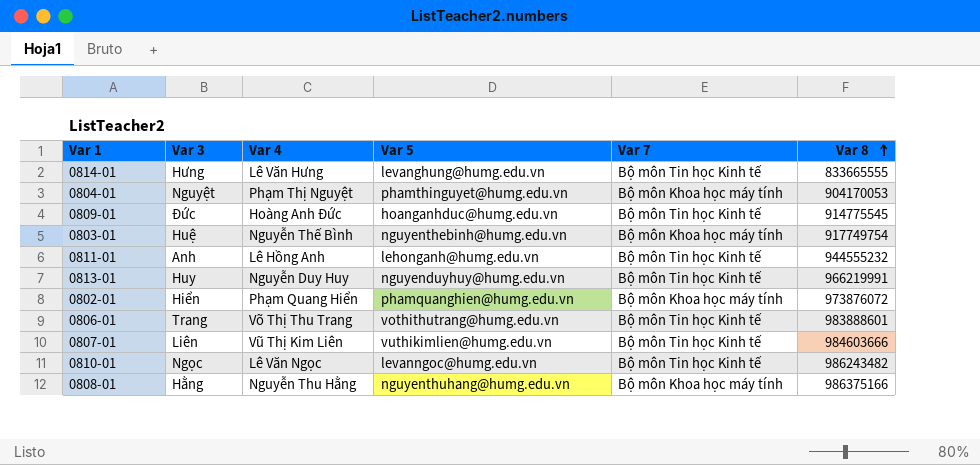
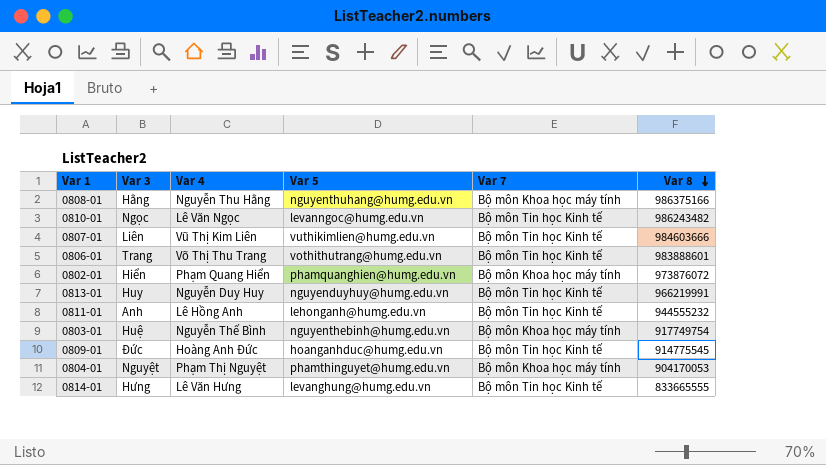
row order: Var 8 ascending -> Var 8 descending

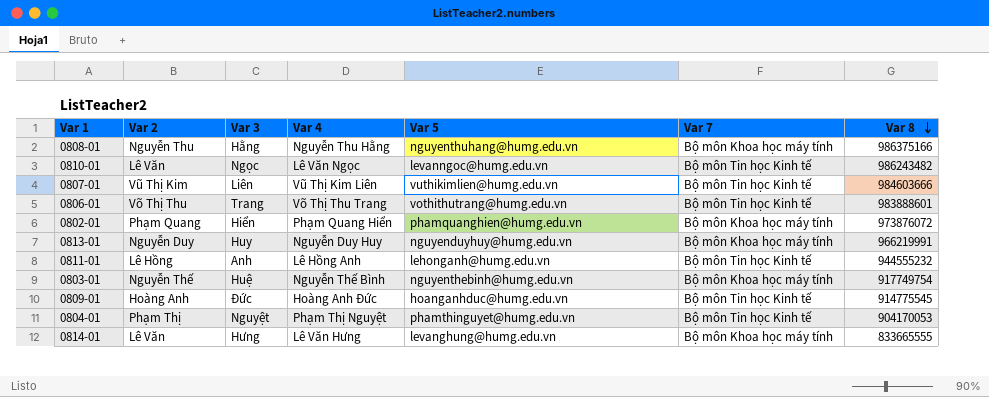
column Var 2 | position: none -> 2
0813-01 | Var 7: Bộ môn Tin học Kinh tế -> Bộ môn Khoa học máy tính
0804-01 | Var 7: Bộ môn Khoa học máy tính -> Bộ môn Tin học Kinh tế
0814-01 | Var 7: Bộ môn Tin học Kinh tế -> Bộ môn Khoa học máy tính

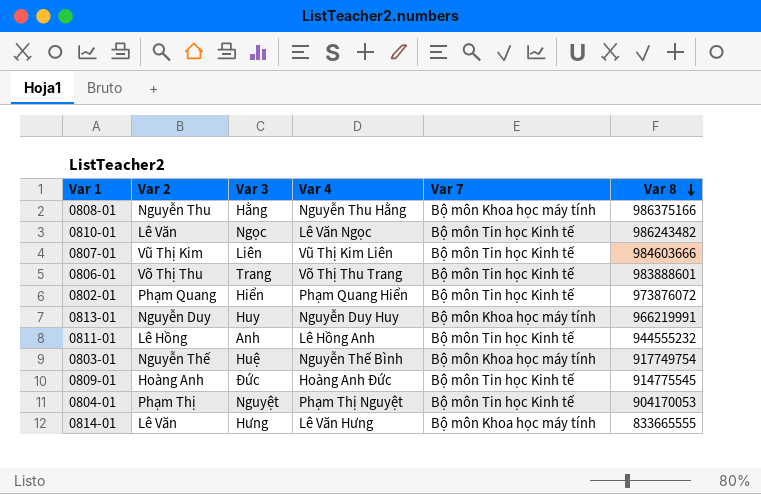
column Var 5 | position: 5 -> none
0802-01 | Var 7: Bộ môn Khoa học máy tính -> Bộ môn Tin học Kinh tế

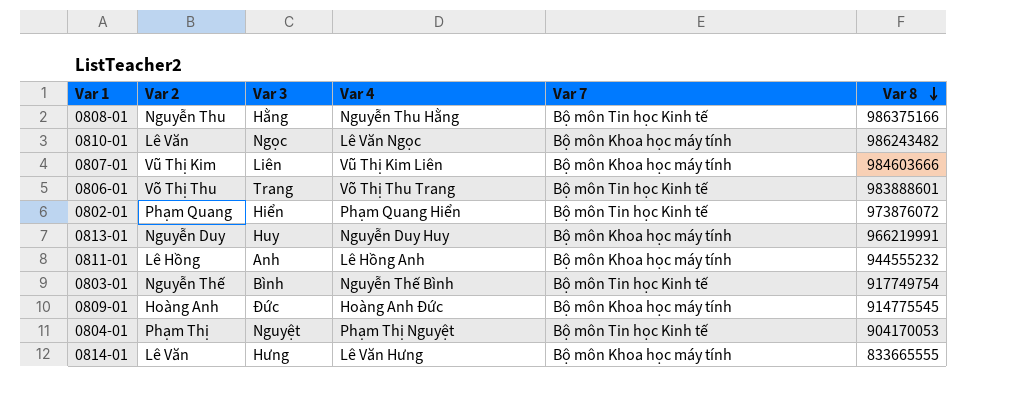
0808-01 | Var 7: Bộ môn Khoa học máy tính -> Bộ môn Tin học Kinh tế
0810-01 | Var 7: Bộ môn Tin học Kinh tế -> Bộ môn Khoa học máy tính
0807-01 | Var 7: Bộ môn Tin học Kinh tế -> Bộ môn Khoa học máy tính
0811-01 | Var 7: Bộ môn Tin học Kinh tế -> Bộ môn Khoa học máy tính
0803-01 | Var 3: Huệ -> Bình
0803-01 | Var 7: Bộ môn Khoa học máy tính -> Bộ môn Tin học Kinh tế
0809-01 | Var 7: Bộ môn Tin học Kinh tế -> Bộ môn Khoa học máy tính

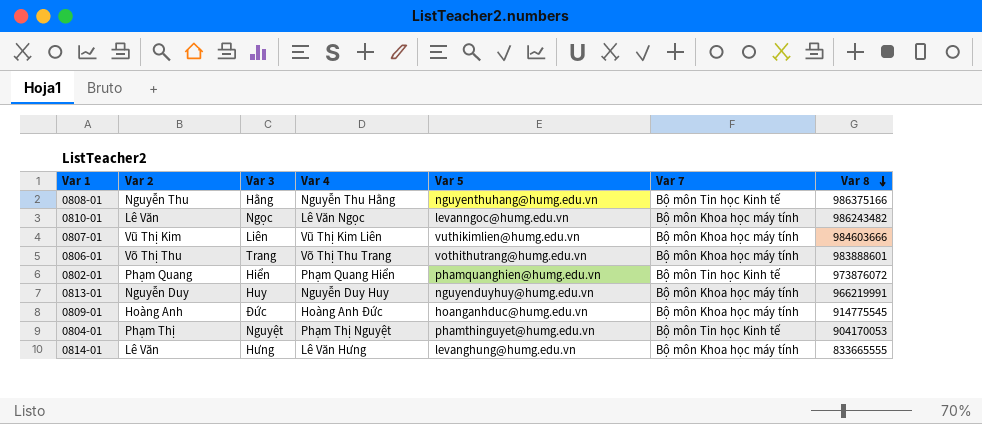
column Var 5 | position: none -> 5
row 0811-01: Lê Hồng | Anh | Lê Hồng Anh | Bộ môn Khoa học máy tính | 944555232 -> none
row 0803-01: Nguyễn Thế | Bình | Nguyễn Thế Bình | Bộ môn Tin học Kinh tế | 917749754 -> none
0806-01 | Var 7: Bộ môn Tin học Kinh tế -> Bộ môn Khoa học máy tính

